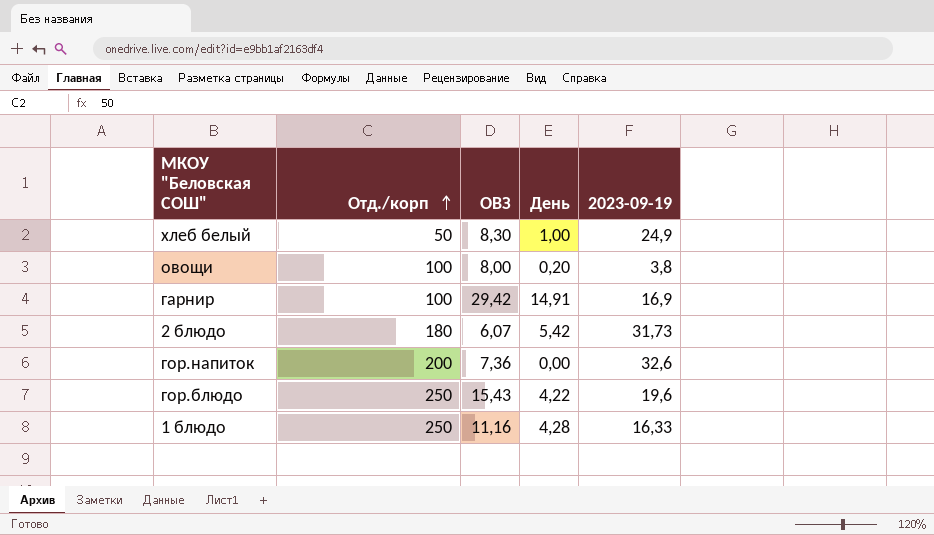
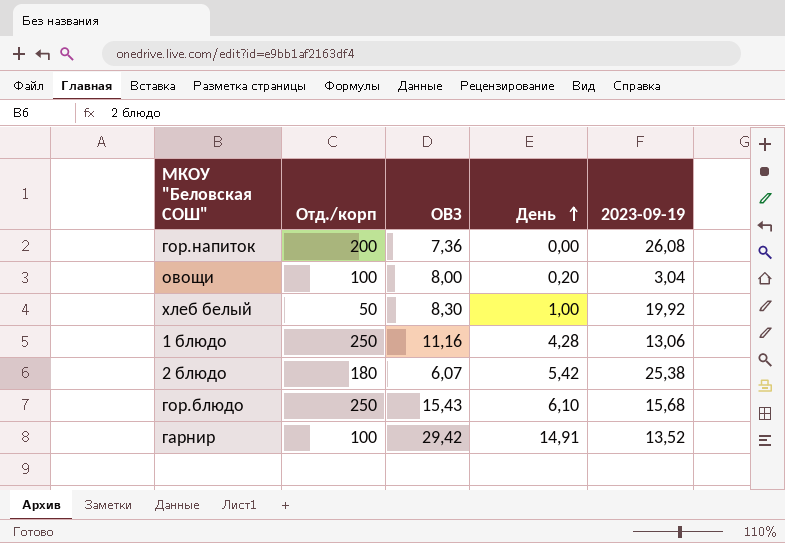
row order: Отд./корп ascending -> День ascending
гор.напиток | 2023-09-19: 32,6 -> 26,08
овощи | 2023-09-19: 3,8 -> 3,04
хлеб белый | 2023-09-19: 24,9 -> 19,92
1 блюдо | 2023-09-19: 16,33 -> 13,06
2 блюдо | 2023-09-19: 31,73 -> 25,38
гор.блюдо | День: 4,22 -> 6,10
гор.блюдо | 2023-09-19: 19,6 -> 15,68
гарнир | 2023-09-19: 16,9 -> 13,52

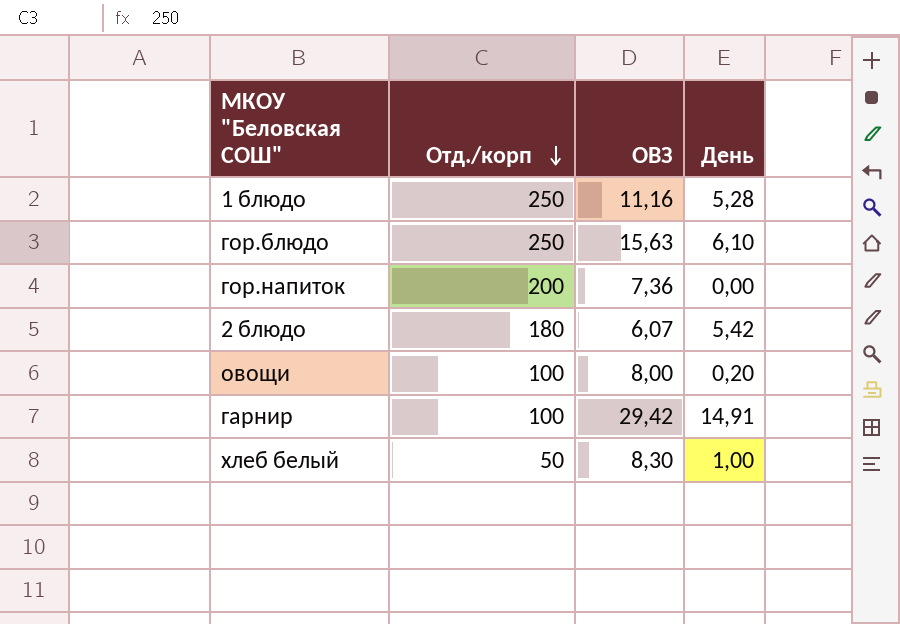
row order: День ascending -> Отд./корп descending
column 2023-09-19 | position: 5 -> none
1 блюдо | День: 4,28 -> 5,28
гор.блюдо | ОВЗ: 15,43 -> 15,63

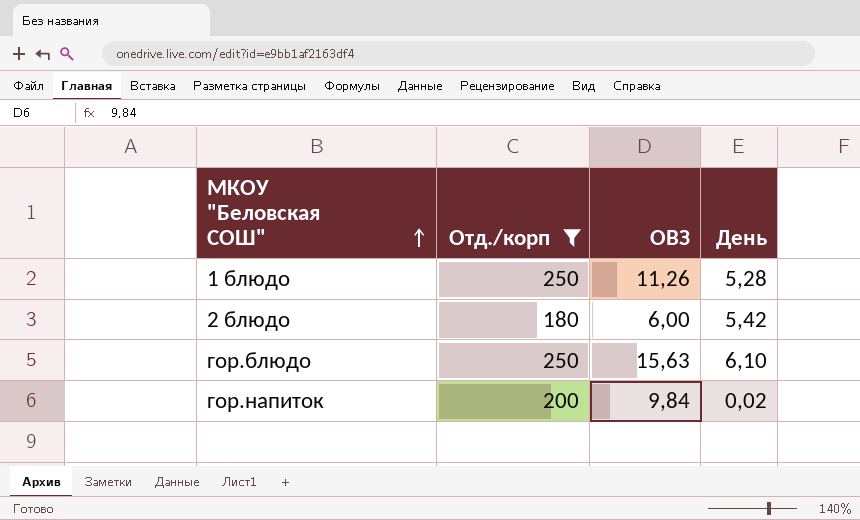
filter: none -> Отд./корп >= 180
row order: Отд./корп descending -> МКОУ "Беловская СОШ" ascending
1 блюдо | ОВЗ: 11,16 -> 11,26
2 блюдо | ОВЗ: 6,07 -> 6,00
гор.напиток | ОВЗ: 7,36 -> 9,84
гор.напиток | День: 0,00 -> 0,02

